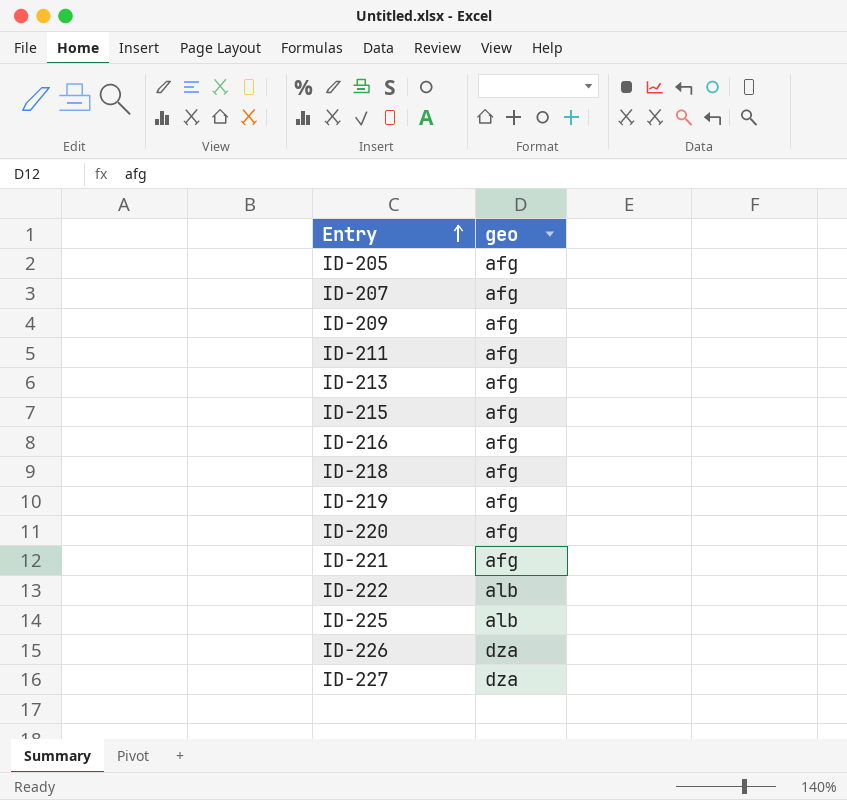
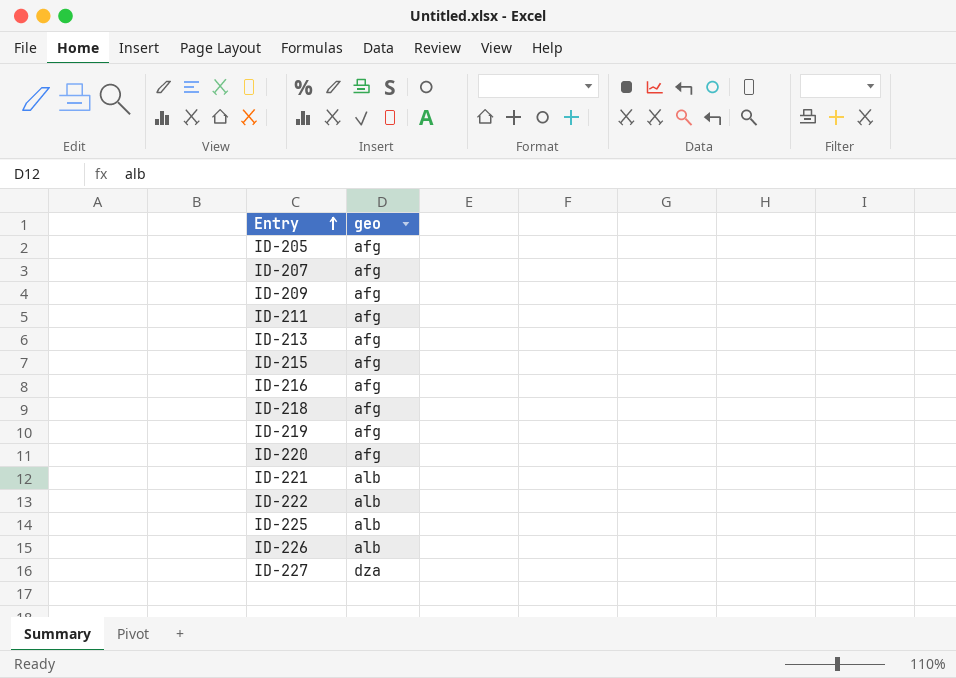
ID-221 | geo: afg -> alb
ID-226 | geo: dza -> alb

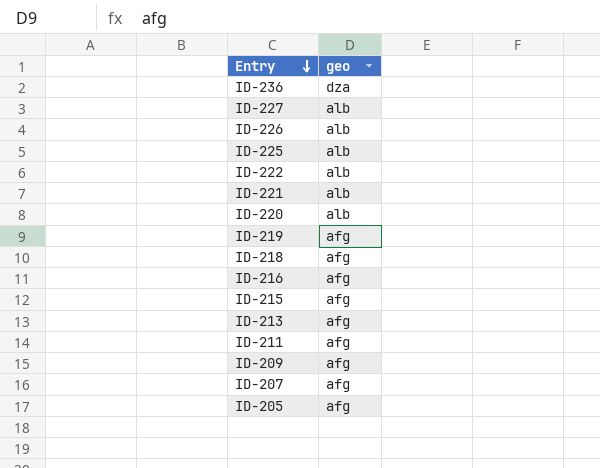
row order: Entry ascending -> Entry descending
row ID-236: none -> dza
ID-227 | geo: dza -> alb
ID-220 | geo: afg -> alb

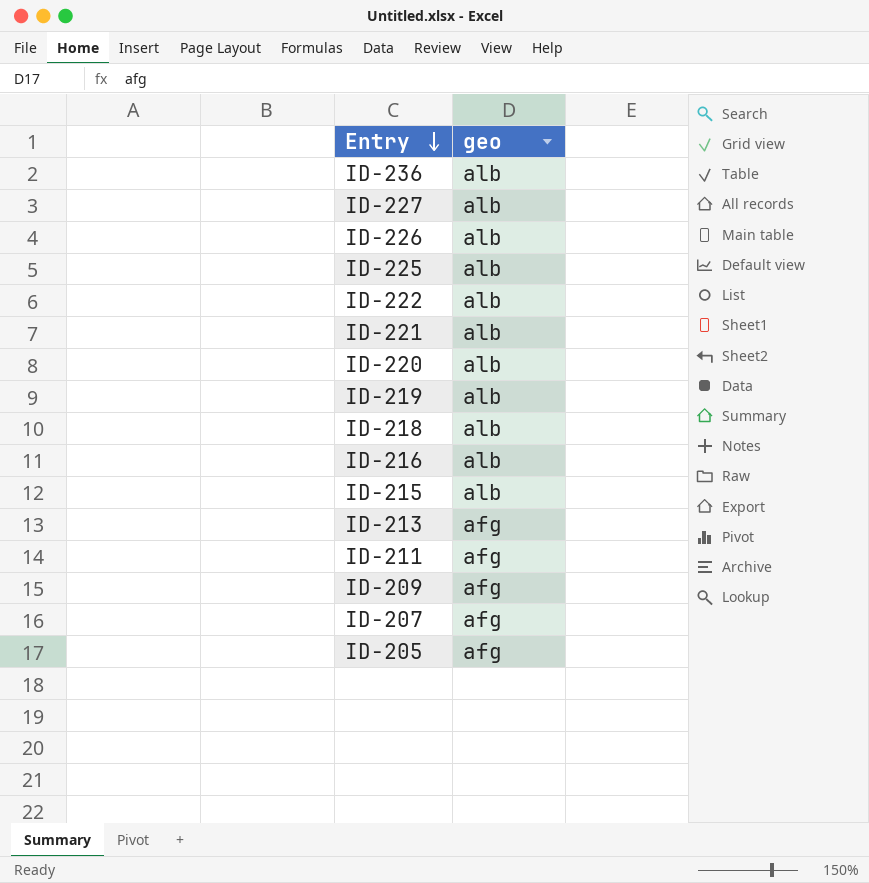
ID-236 | geo: dza -> alb
ID-219 | geo: afg -> alb
ID-218 | geo: afg -> alb
ID-216 | geo: afg -> alb
ID-215 | geo: afg -> alb

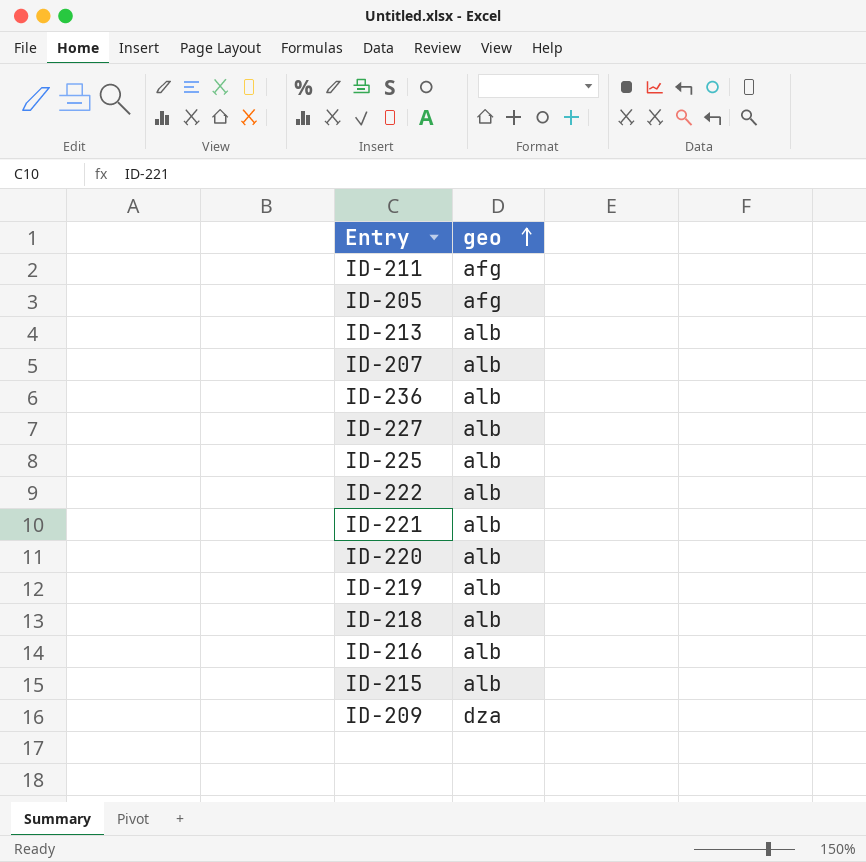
row order: Entry descending -> geo ascending
row ID-226: alb -> none
ID-213 | geo: afg -> alb
ID-207 | geo: afg -> alb
ID-209 | geo: afg -> dza

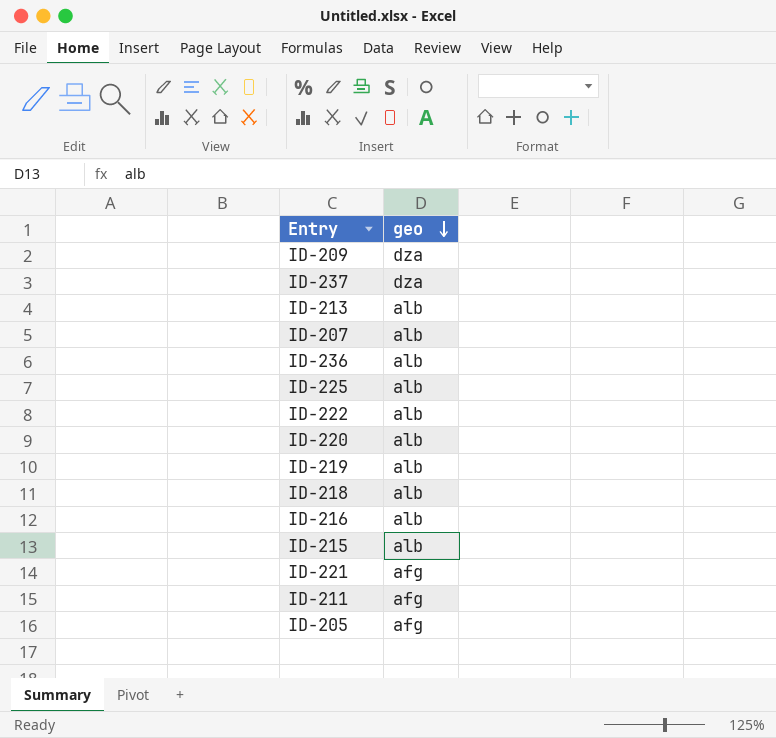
row order: geo ascending -> geo descending
row ID-227: alb -> none
row ID-237: none -> dza
ID-221 | geo: alb -> afg

